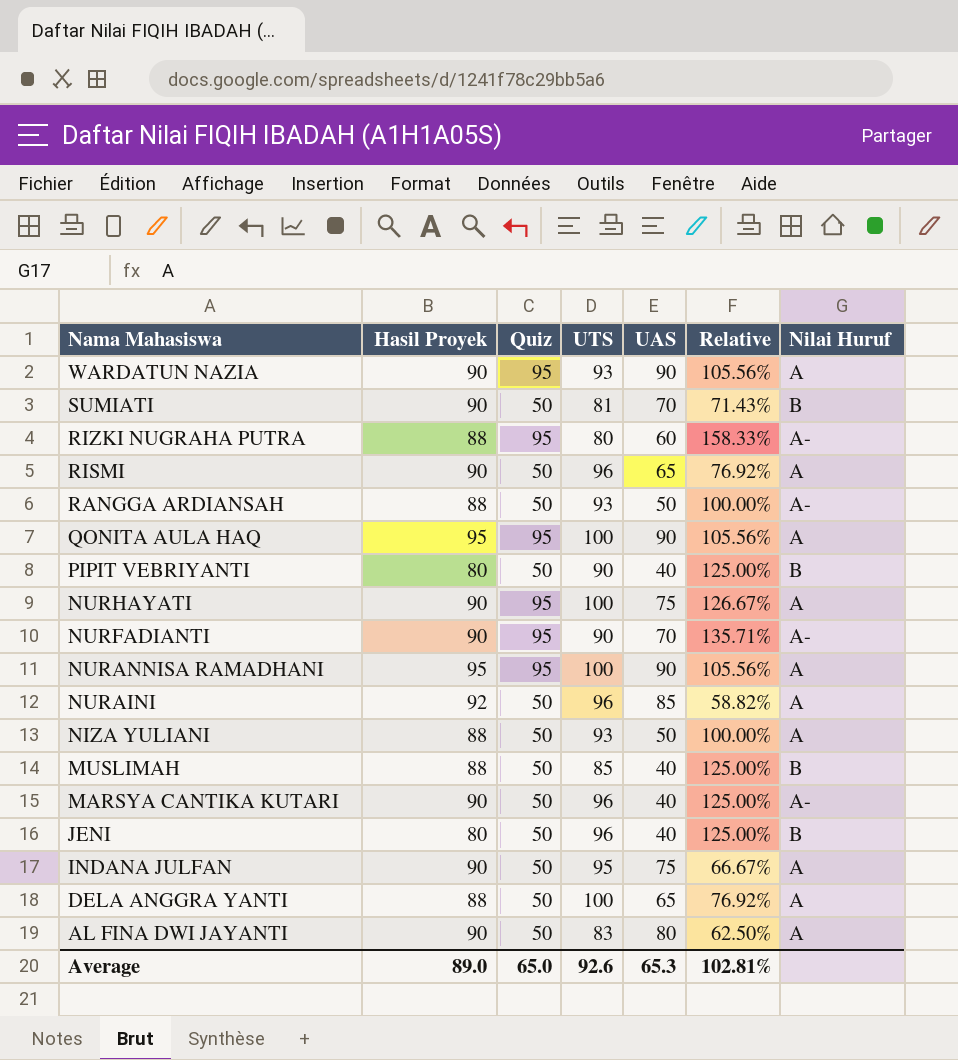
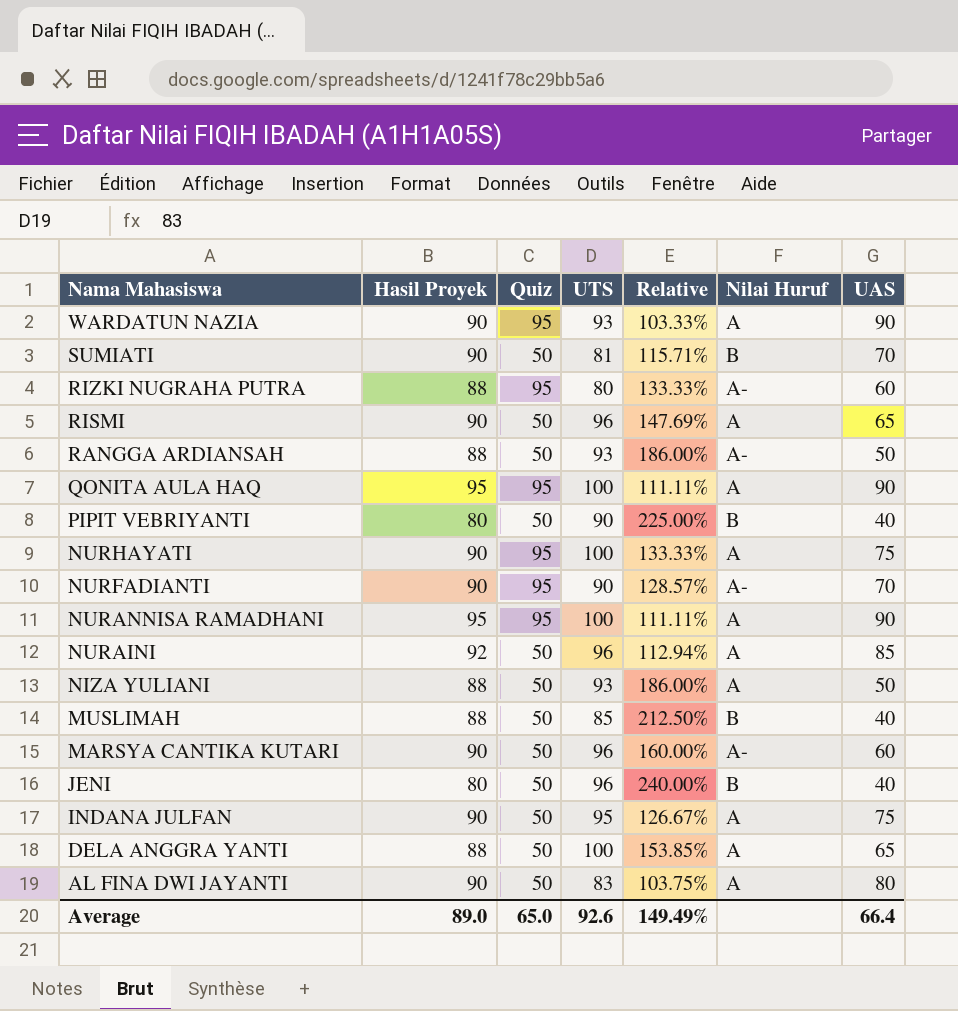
column Relative | formula: [Quiz] / [UAS] -> [UTS] / [UAS]
column UAS | position: 5 -> 7
MARSYA CANTIKA KUTARI | UAS: 40 -> 60
Average | Relative: 102.81% -> 149.49%
Average | UAS: 65.3 -> 66.4

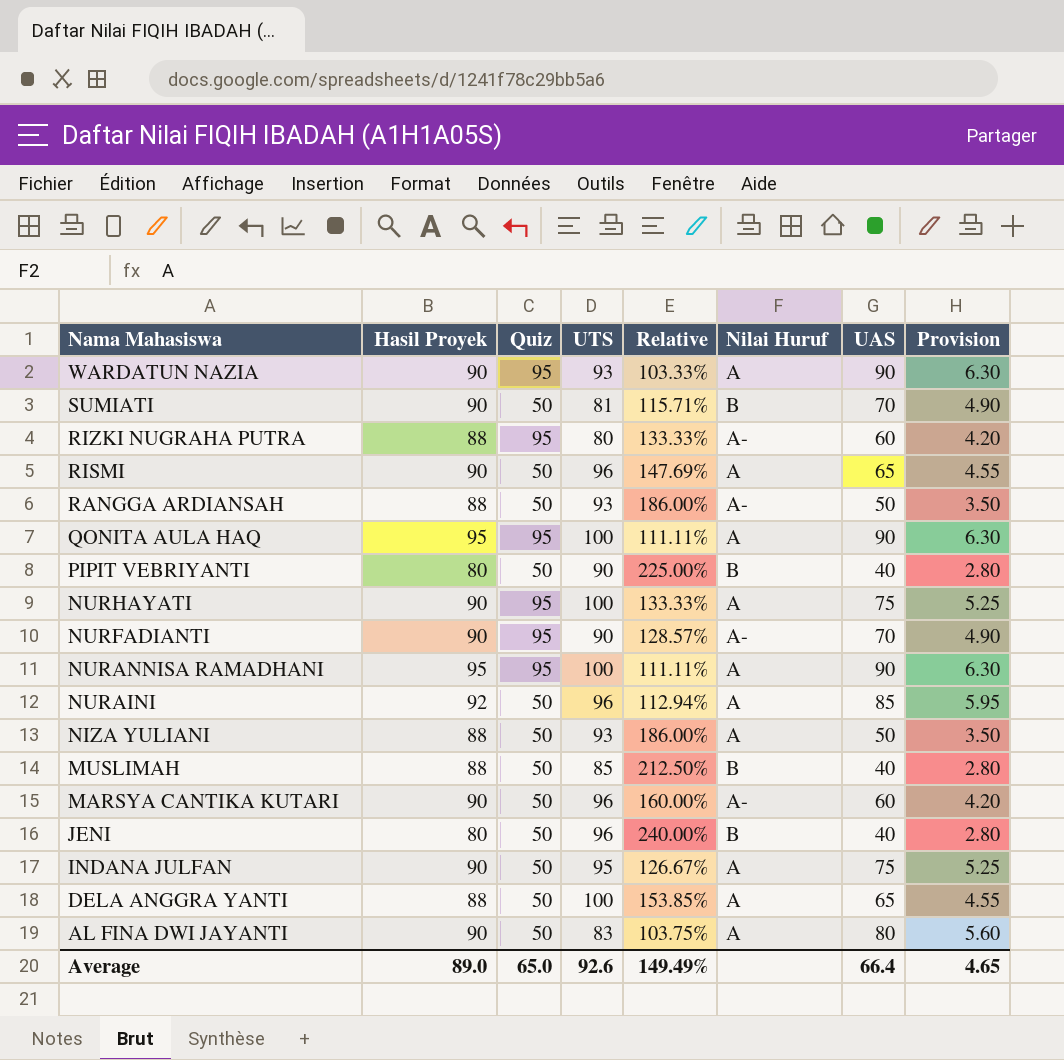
column Provision | formula: none -> [UAS] * 0.07

